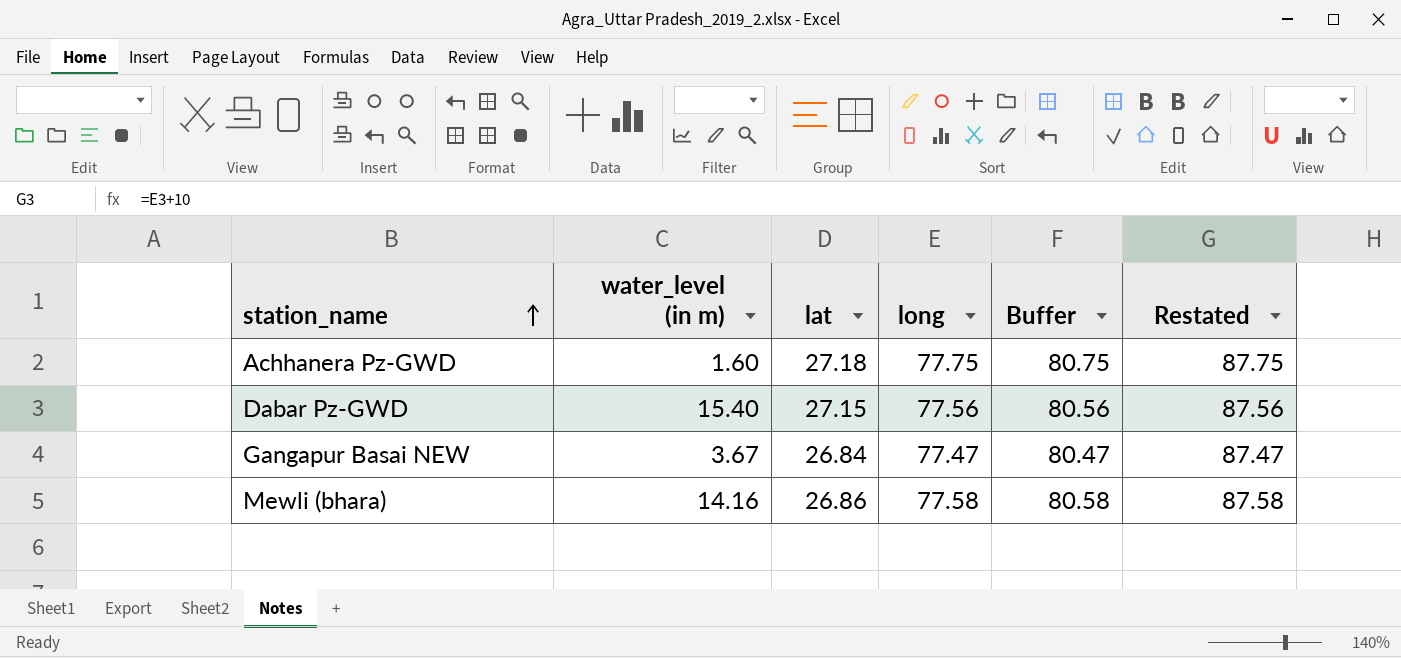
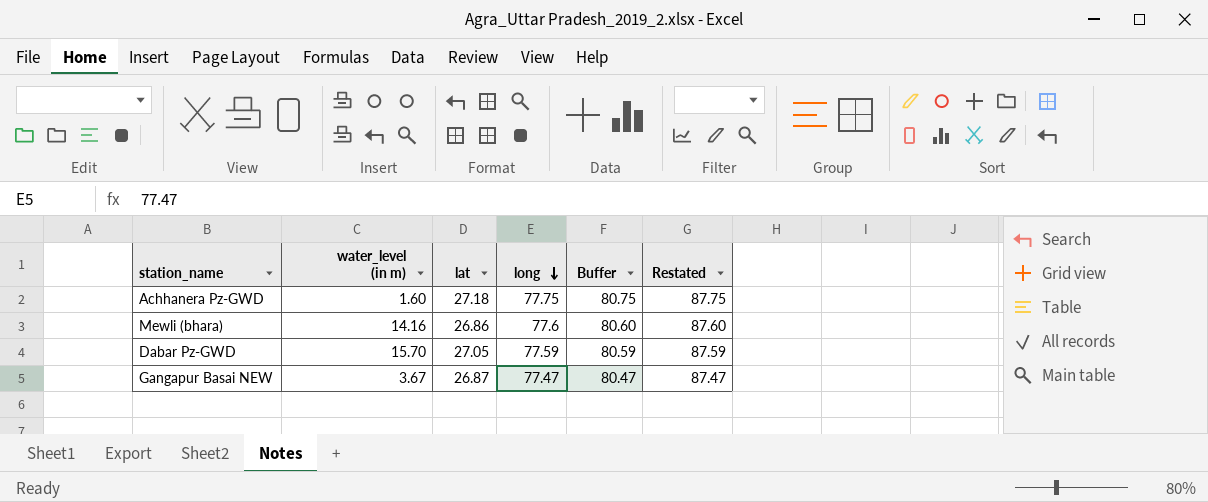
row order: station_name ascending -> long descending
Mewli (bhara) | long: 77.58 -> 77.6
Mewli (bhara) | Buffer: 80.58 -> 80.60
Mewli (bhara) | Restated: 87.58 -> 87.60
Dabar Pz-GWD | water_level (in m): 15.40 -> 15.70
Dabar Pz-GWD | lat: 27.15 -> 27.05
Dabar Pz-GWD | long: 77.56 -> 77.59
Dabar Pz-GWD | Buffer: 80.56 -> 80.59
Dabar Pz-GWD | Restated: 87.56 -> 87.59
Gangapur Basai NEW | lat: 26.84 -> 26.87

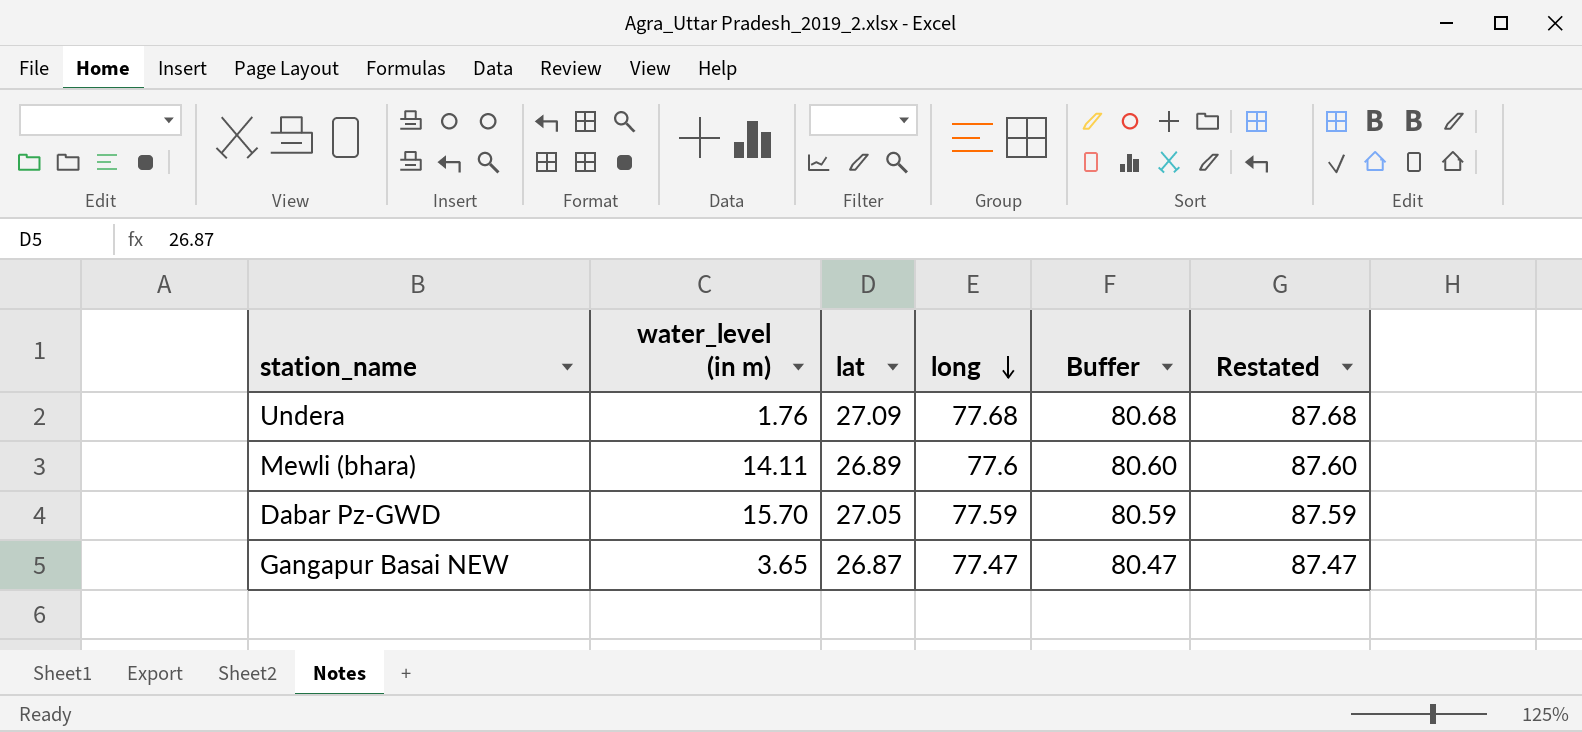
row Achhanera Pz-GWD: 1.60 | 27.18 | 77.75 | 80.75 | 87.75 -> none
row Undera: none -> 1.76 | 27.09 | 77.68 | 80.68 | 87.68
Mewli (bhara) | water_level (in m): 14.16 -> 14.11
Mewli (bhara) | lat: 26.86 -> 26.89
Gangapur Basai NEW | water_level (in m): 3.67 -> 3.65

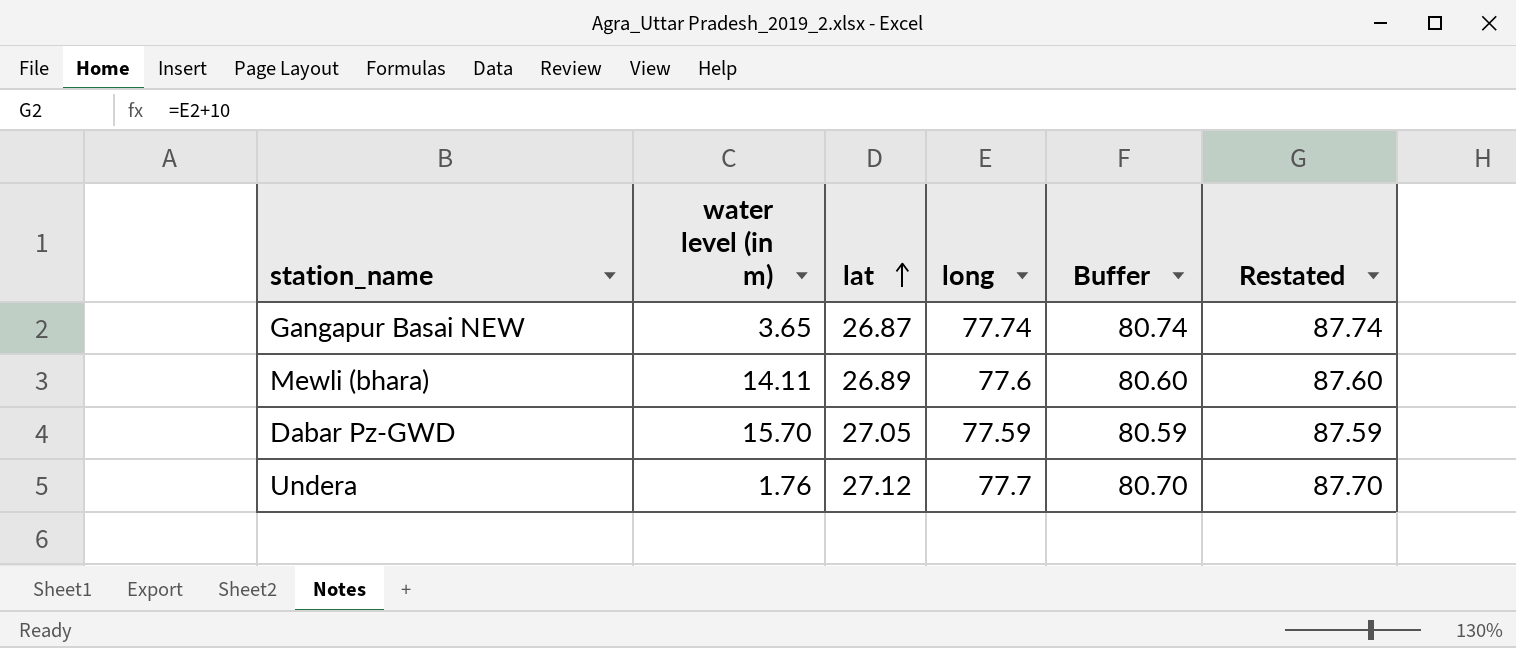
row order: long descending -> lat ascending
column name: water_level (in m) -> water level (in m)
Gangapur Basai NEW | long: 77.47 -> 77.74
Gangapur Basai NEW | Buffer: 80.47 -> 80.74
Gangapur Basai NEW | Restated: 87.47 -> 87.74
Undera | lat: 27.09 -> 27.12
Undera | long: 77.68 -> 77.7
Undera | Buffer: 80.68 -> 80.70
Undera | Restated: 87.68 -> 87.70

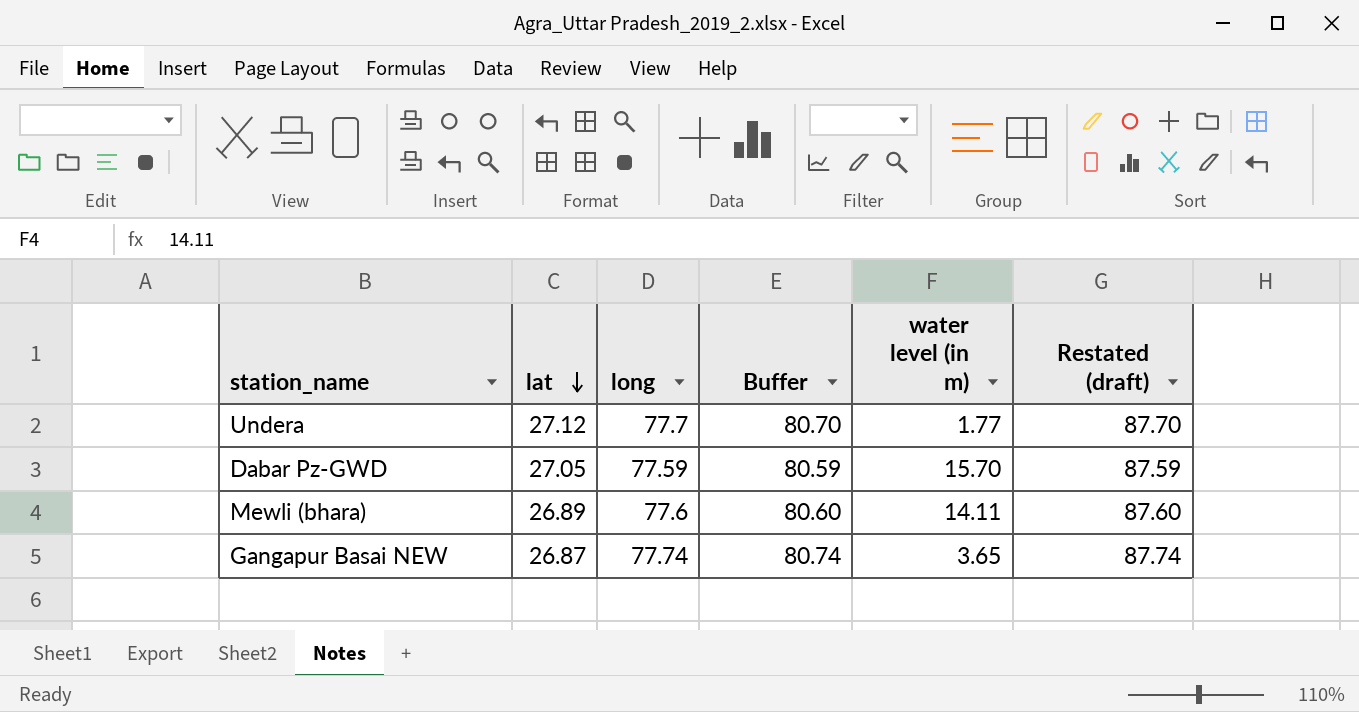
row order: lat ascending -> lat descending
column water level (in m) | position: 2 -> 5
column name: Restated -> Restated (draft)
Undera | water level (in m): 1.76 -> 1.77

